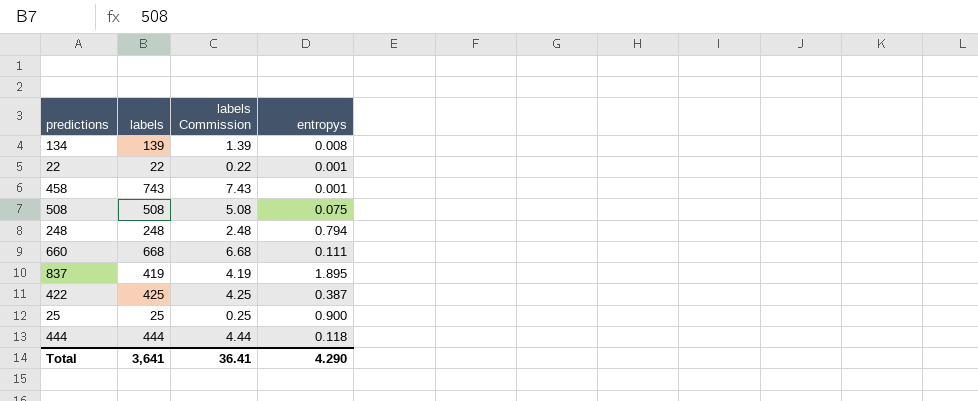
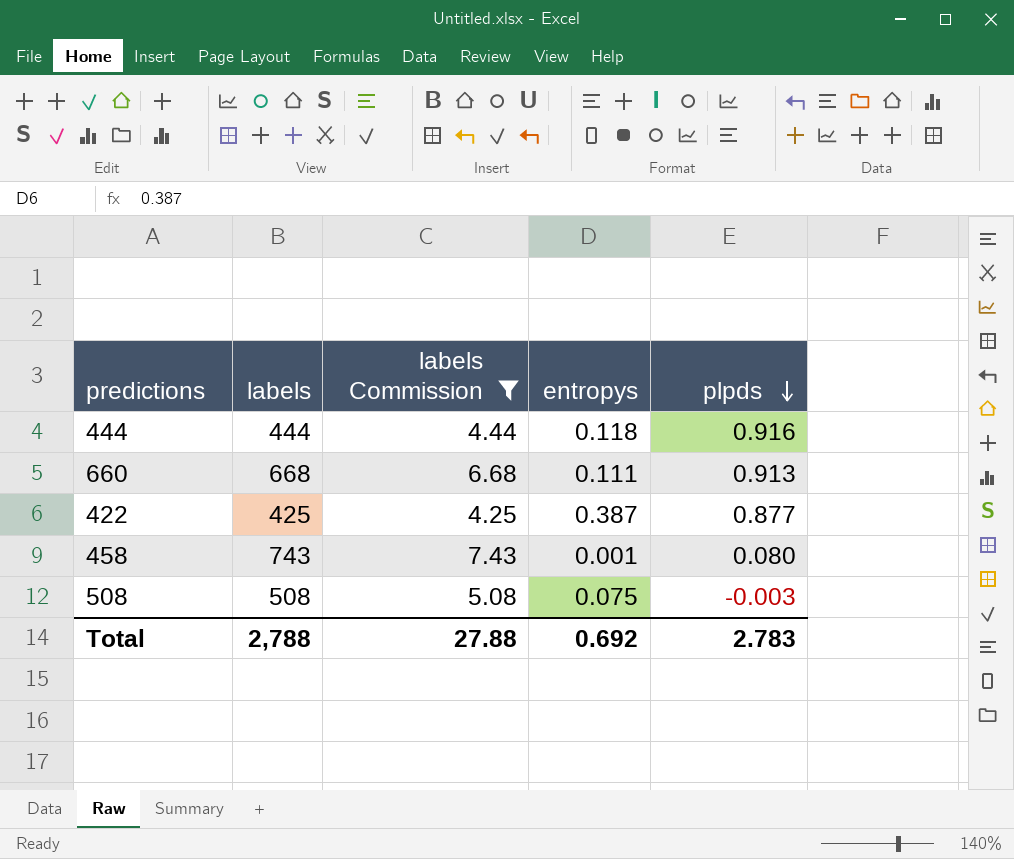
filter: none -> labels Commission >= 4.25
row order: none -> plpds descending
column plpds | position: none -> 5
Total | labels: 3,641 -> 2,788
Total | labels Commission: 36.41 -> 27.88
Total | entropys: 4.290 -> 0.692

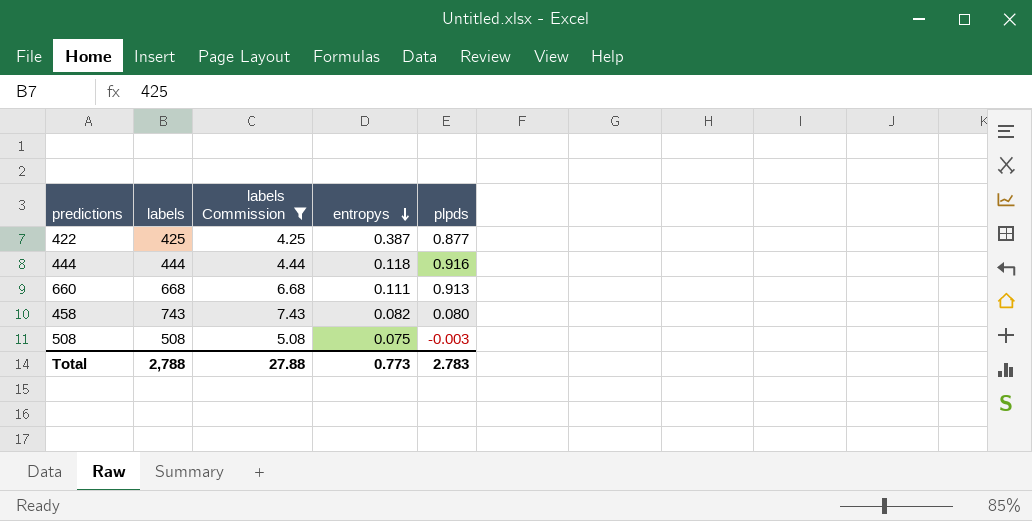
row order: plpds descending -> entropys descending
458 | entropys: 0.001 -> 0.082
Total | entropys: 0.692 -> 0.773

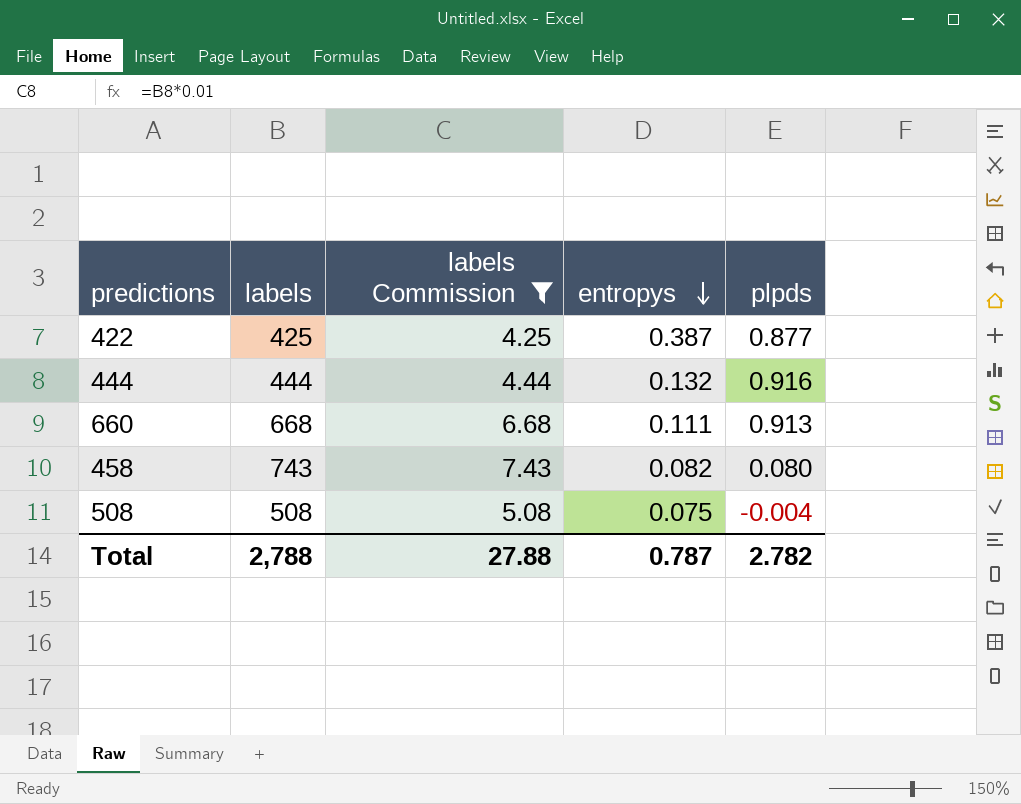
444 | entropys: 0.118 -> 0.132
508 | plpds: -0.003 -> -0.004
Total | entropys: 0.773 -> 0.787
Total | plpds: 2.783 -> 2.782

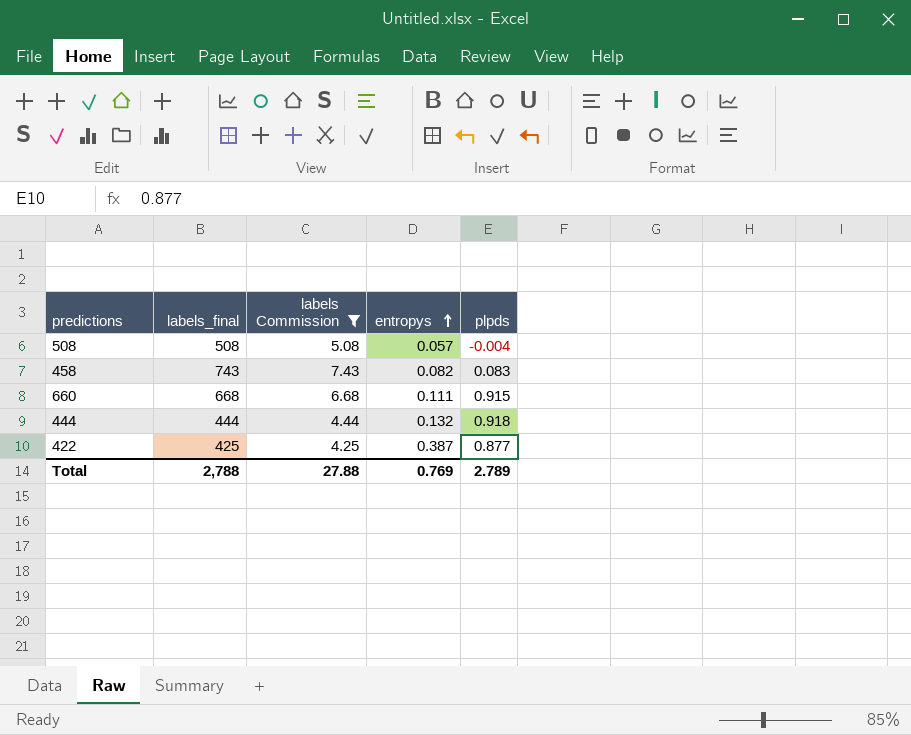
row order: entropys descending -> entropys ascending
column name: labels -> labels_final
508 | entropys: 0.075 -> 0.057
458 | plpds: 0.080 -> 0.083
660 | plpds: 0.913 -> 0.915
444 | plpds: 0.916 -> 0.918
Total | entropys: 0.787 -> 0.769
Total | plpds: 2.782 -> 2.789

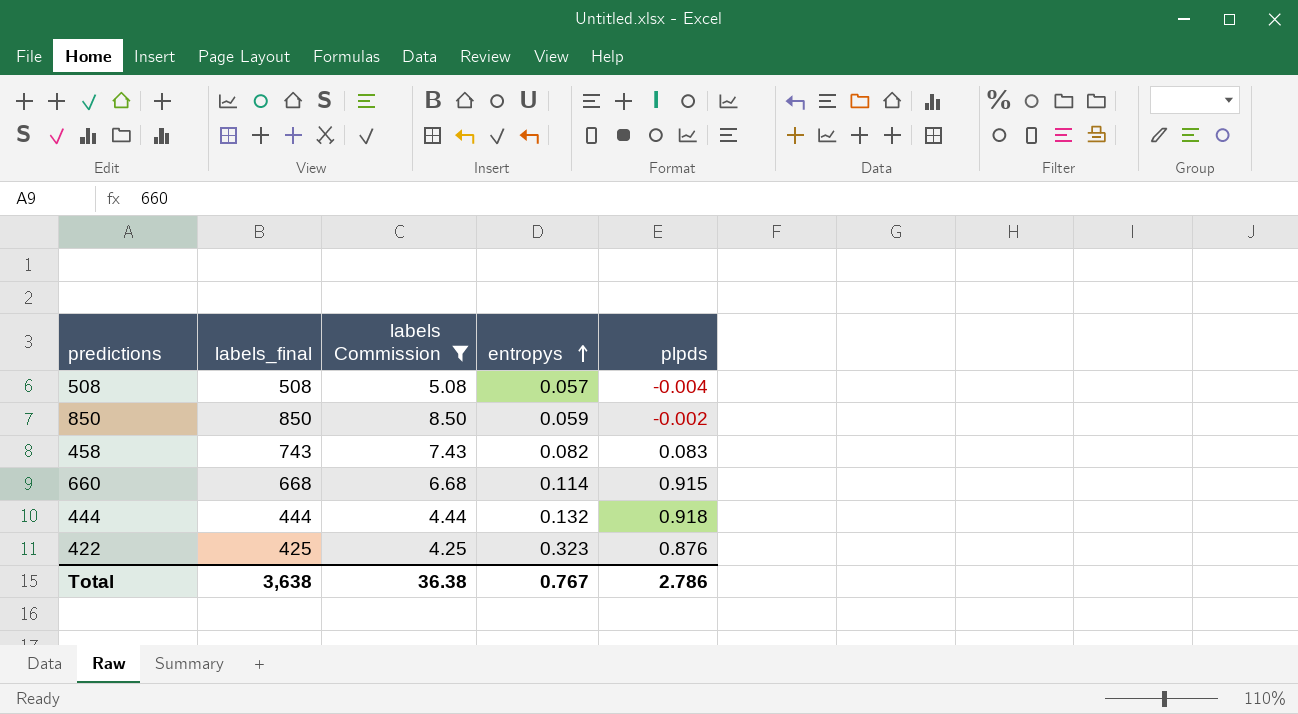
row 850: none -> 850 | 8.50 | 0.059 | -0.002
660 | entropys: 0.111 -> 0.114
422 | entropys: 0.387 -> 0.323
422 | plpds: 0.877 -> 0.876
Total | labels_final: 2,788 -> 3,638
Total | labels Commission: 27.88 -> 36.38
Total | entropys: 0.769 -> 0.767
Total | plpds: 2.789 -> 2.786

